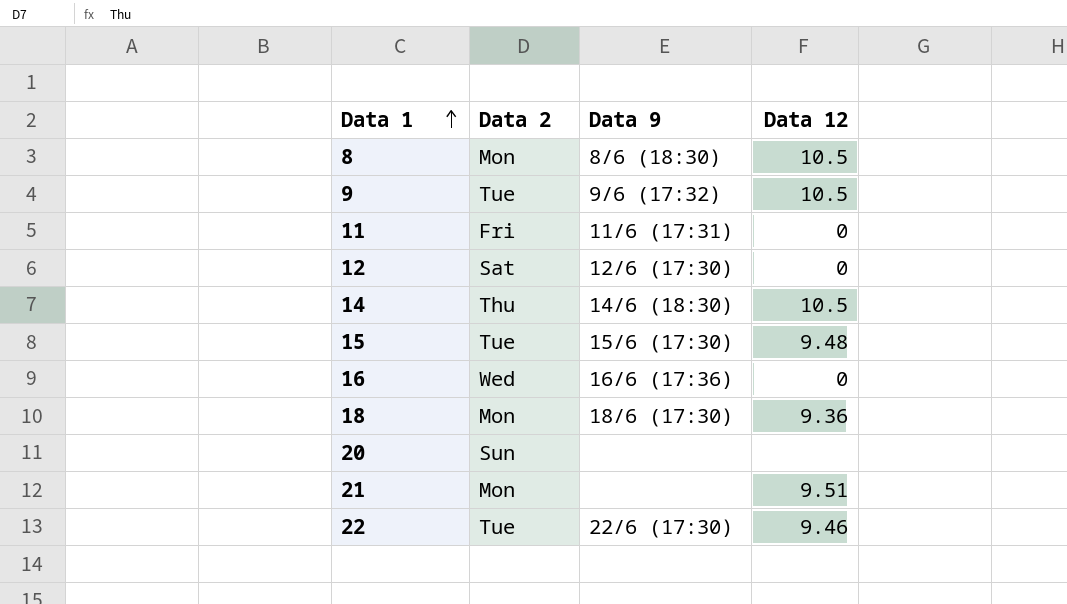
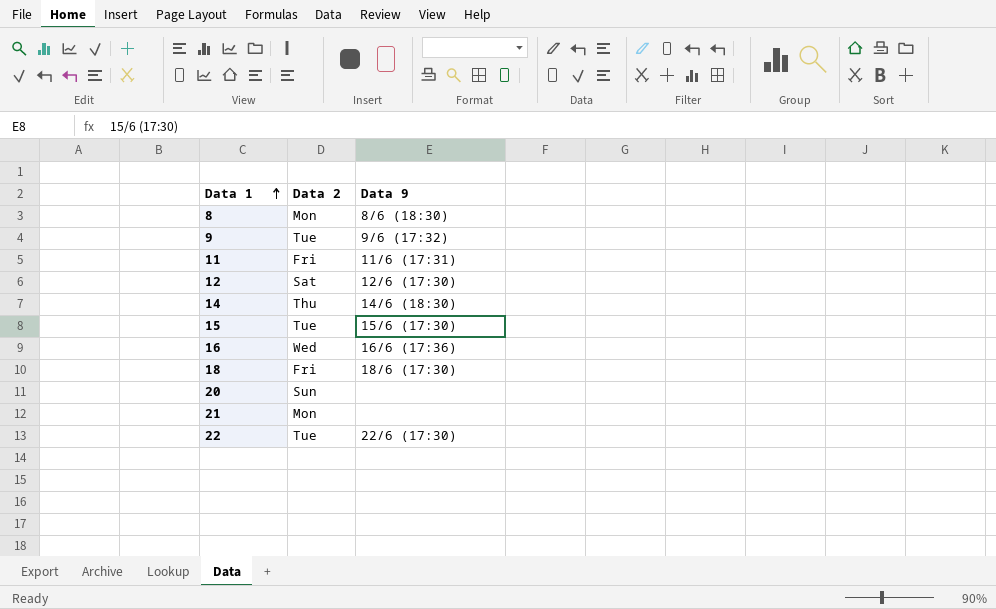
column Data 12 | position: 4 -> none
18 | Data 2: Mon -> Fri

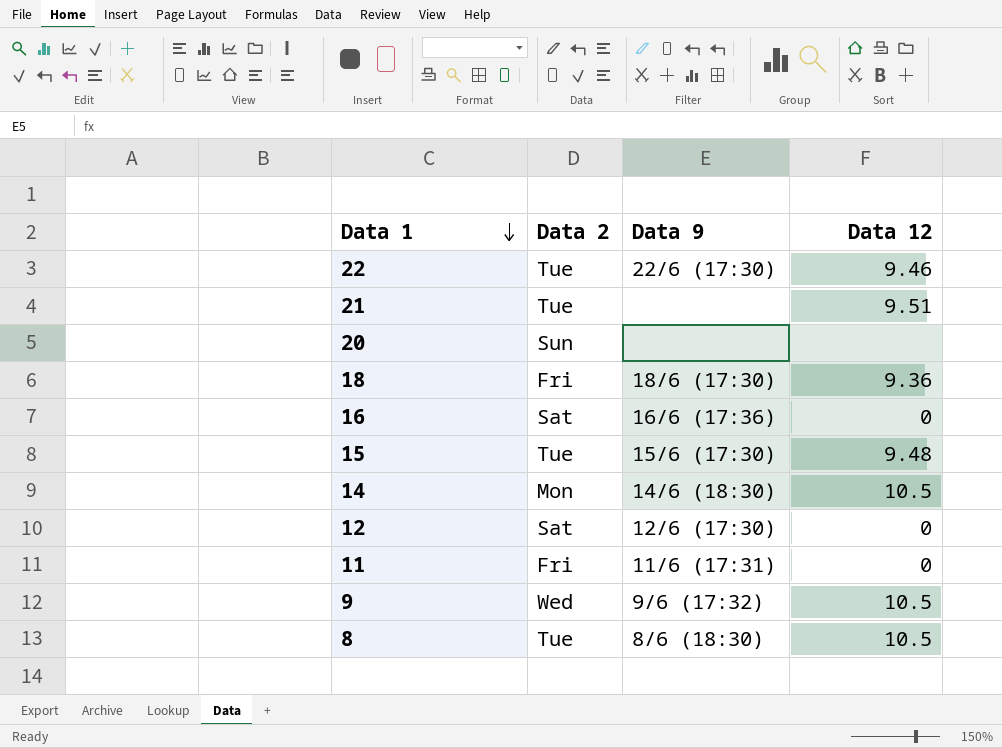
row order: Data 1 ascending -> Data 1 descending
column Data 12 | position: none -> 4
21 | Data 2: Mon -> Tue
16 | Data 2: Wed -> Sat
14 | Data 2: Thu -> Mon
9 | Data 2: Tue -> Wed
8 | Data 2: Mon -> Tue

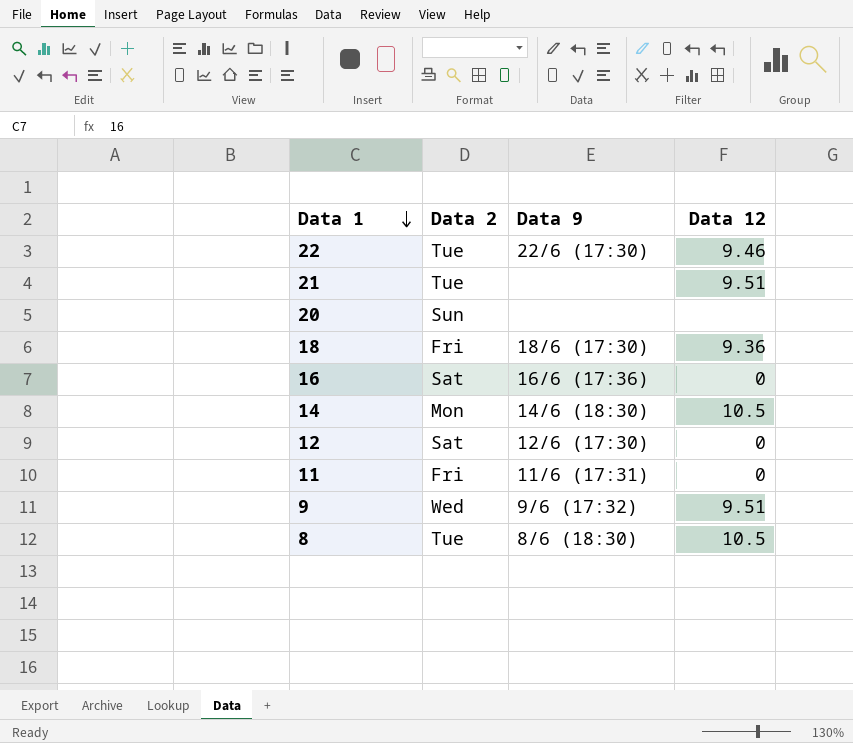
row 15: Tue | 15/6 (17:30) | 9.48 -> none
9 | Data 12: 10.5 -> 9.51

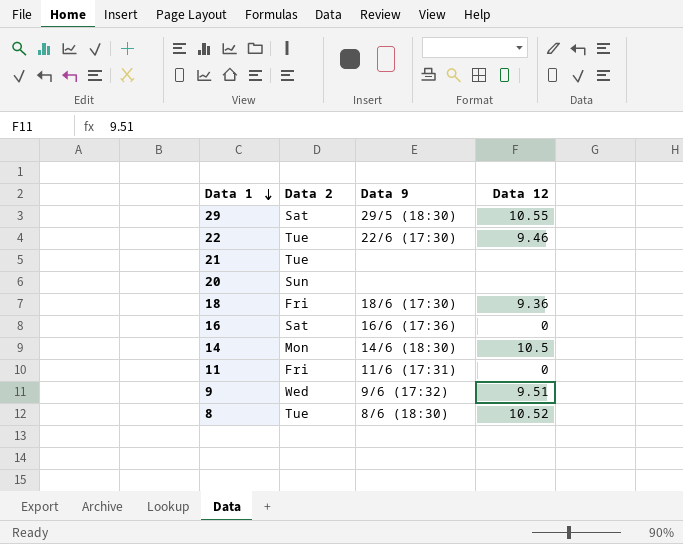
row 12: Sat | 12/6 (17:30) | 0 -> none
row 29: none -> Sat | 29/5 (18:30) | 10.55
21 | Data 12: 9.51 -> none
8 | Data 12: 10.5 -> 10.52

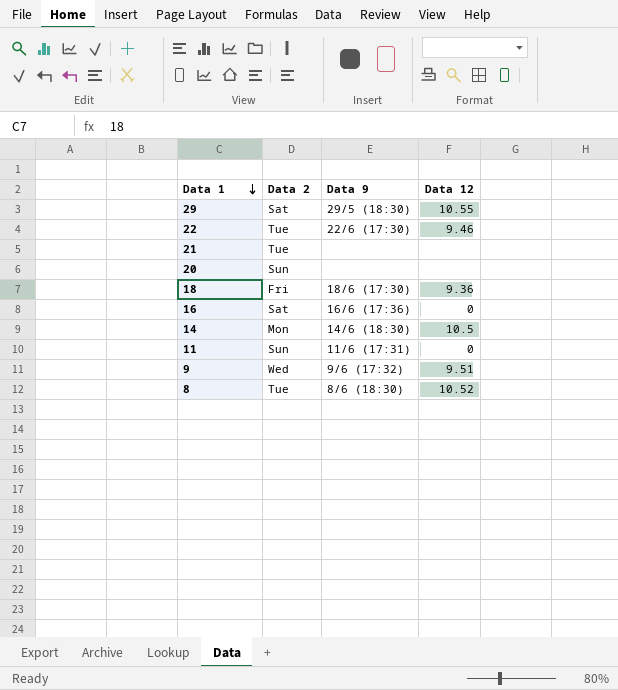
11 | Data 2: Fri -> Sun

